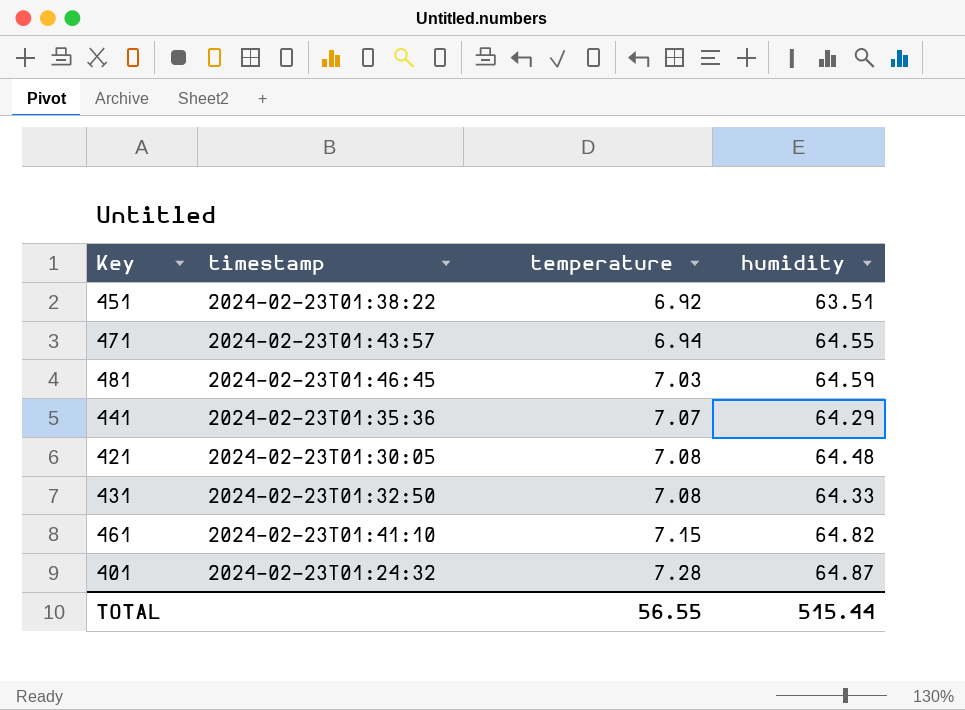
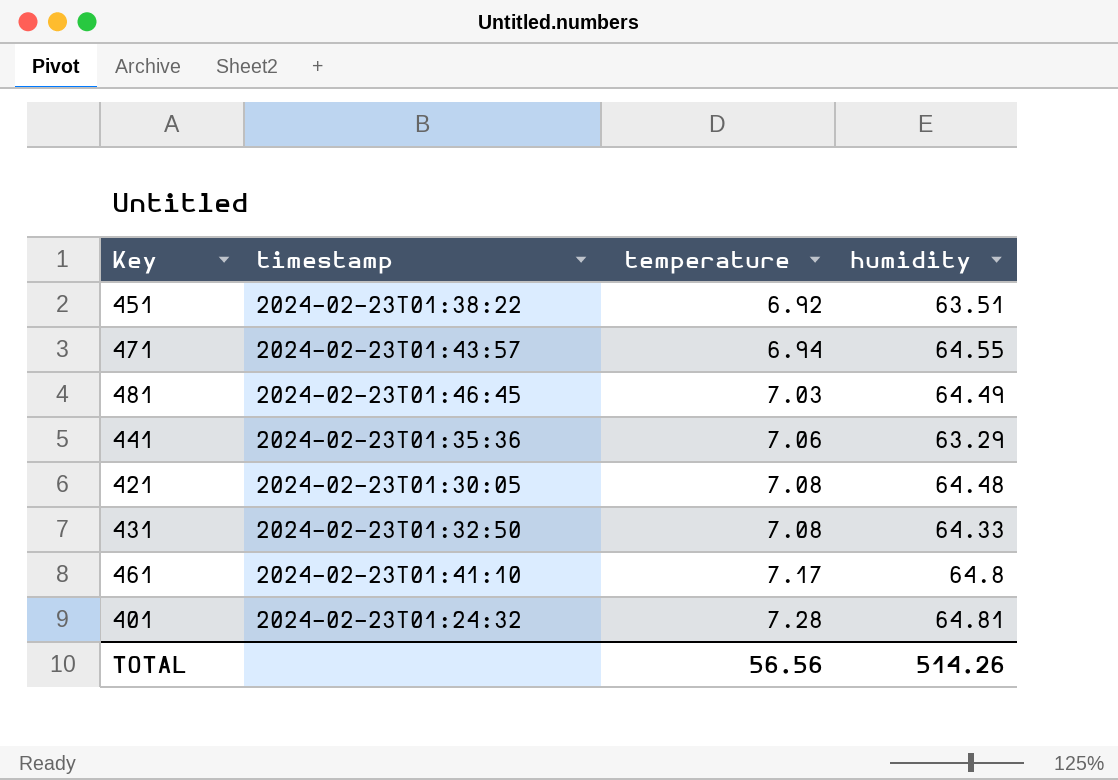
481 | humidity: 64.59 -> 64.49
441 | temperature: 7.07 -> 7.06
441 | humidity: 64.29 -> 63.29
461 | temperature: 7.15 -> 7.17
461 | humidity: 64.82 -> 64.8
401 | humidity: 64.87 -> 64.81
TOTAL | temperature: 56.55 -> 56.56
TOTAL | humidity: 515.44 -> 514.26

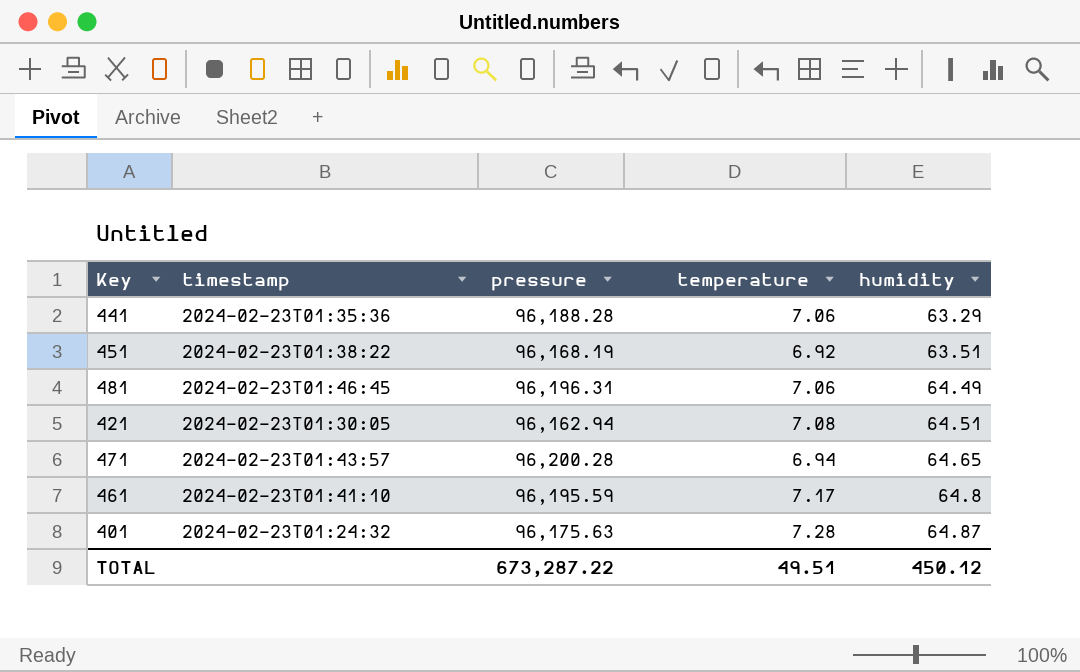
row order: temperature ascending -> humidity ascending
column pressure | position: none -> 3
row 431: 2024-02-23T01:32:50 | 7.08 | 64.33 -> none
481 | temperature: 7.03 -> 7.06
421 | humidity: 64.48 -> 64.51
471 | humidity: 64.55 -> 64.65
401 | humidity: 64.81 -> 64.87
TOTAL | temperature: 56.56 -> 49.51
TOTAL | humidity: 514.26 -> 450.12

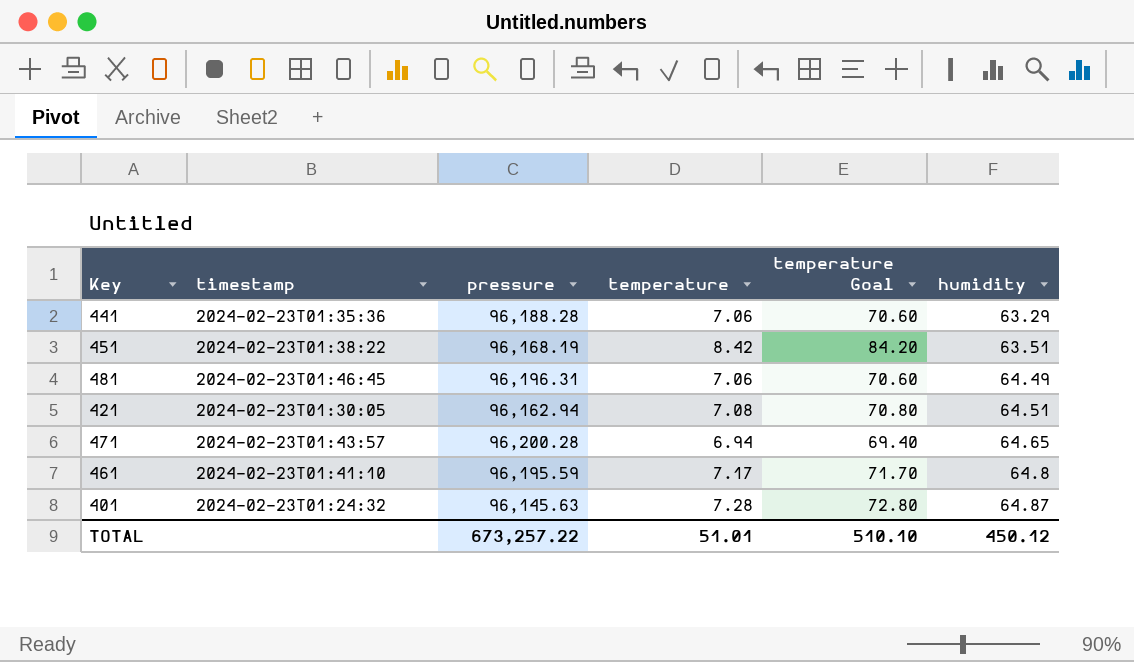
column temperature Goal | formula: none -> [temperature] * 10
451 | temperature: 6.92 -> 8.42
401 | pressure: 96,175.63 -> 96,145.63
TOTAL | pressure: 673,287.22 -> 673,257.22
TOTAL | temperature: 49.51 -> 51.01

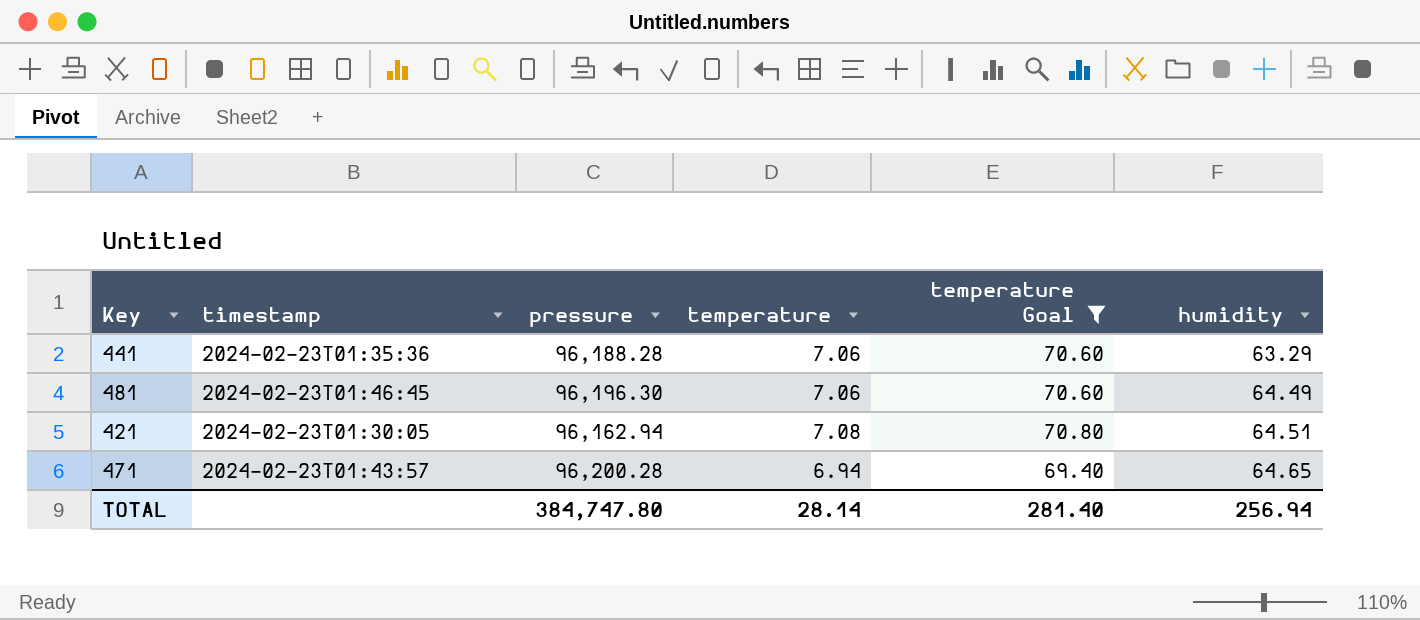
filter: none -> temperature Goal <= 70.80
481 | pressure: 96,196.31 -> 96,196.30
TOTAL | pressure: 673,257.22 -> 384,747.80
TOTAL | temperature: 51.01 -> 28.14
TOTAL | temperature Goal: 510.10 -> 281.40
TOTAL | humidity: 450.12 -> 256.94

